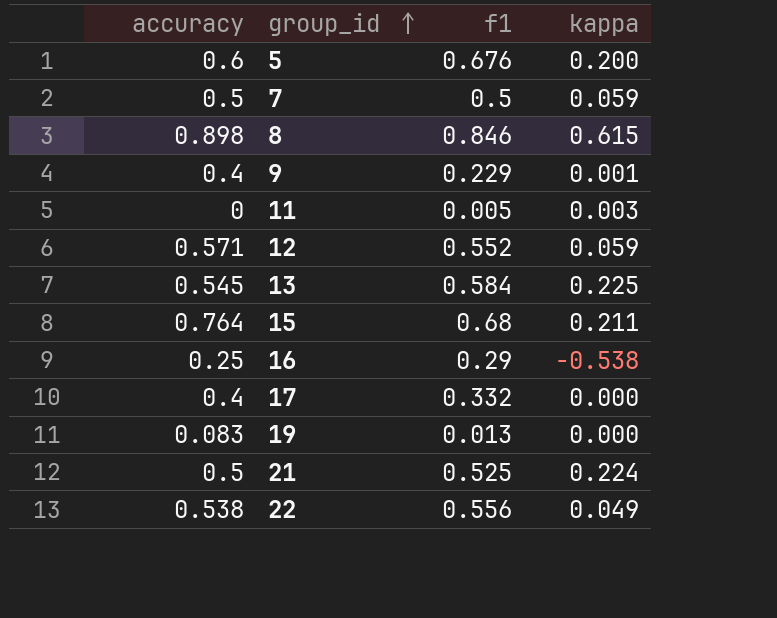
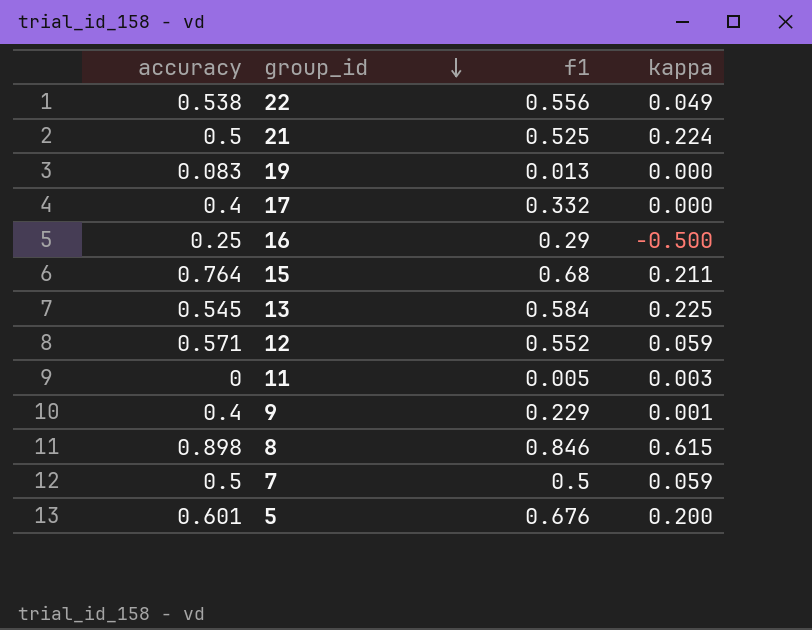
row order: group_id ascending -> group_id descending
16 | kappa: -0.538 -> -0.500
5 | accuracy: 0.6 -> 0.601

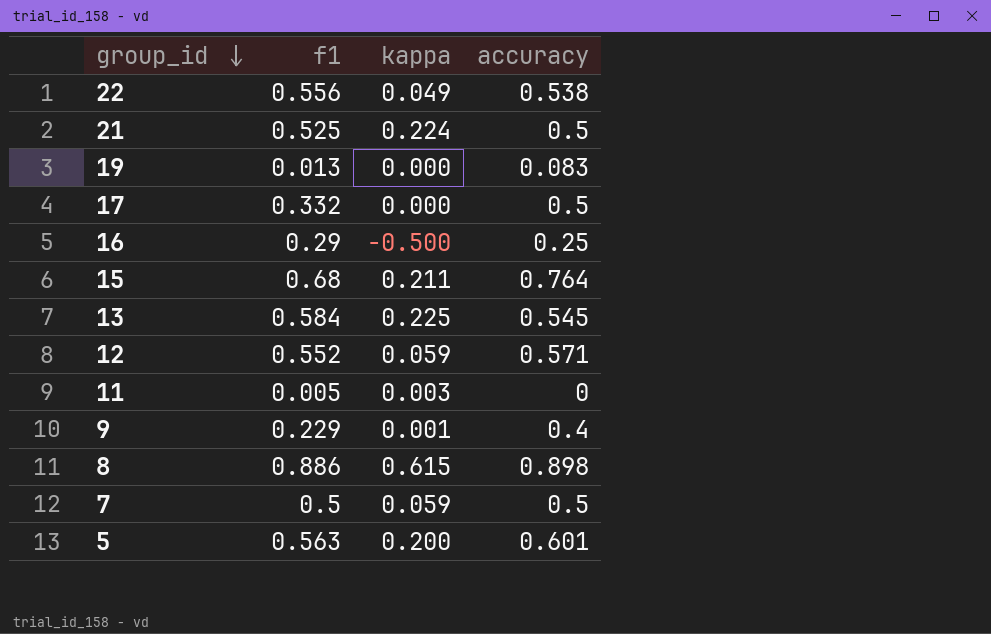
column accuracy | position: 1 -> 4
17 | accuracy: 0.4 -> 0.5
8 | f1: 0.846 -> 0.886
5 | f1: 0.676 -> 0.563

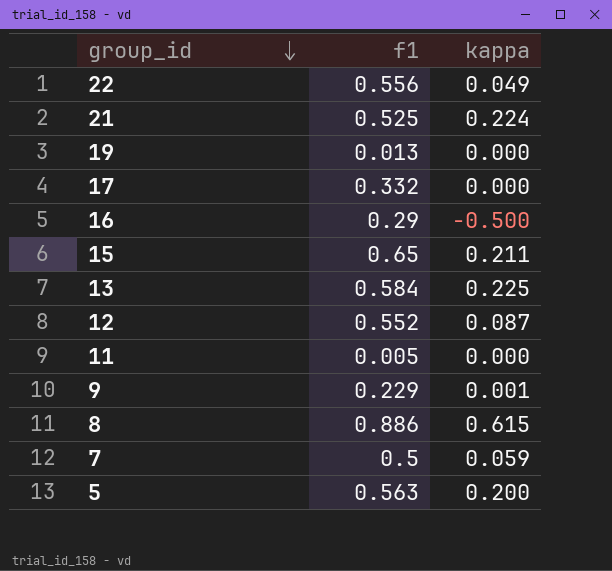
column accuracy | position: 4 -> none
15 | f1: 0.68 -> 0.65
12 | kappa: 0.059 -> 0.087
11 | kappa: 0.003 -> 0.000

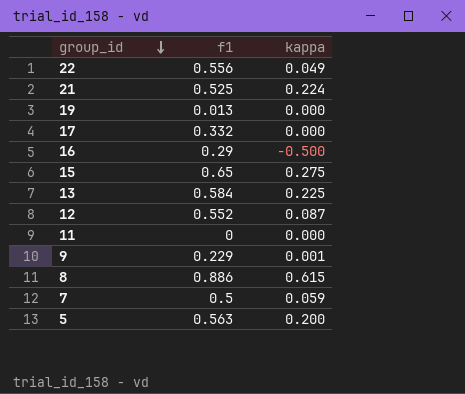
15 | kappa: 0.211 -> 0.275
11 | f1: 0.005 -> 0

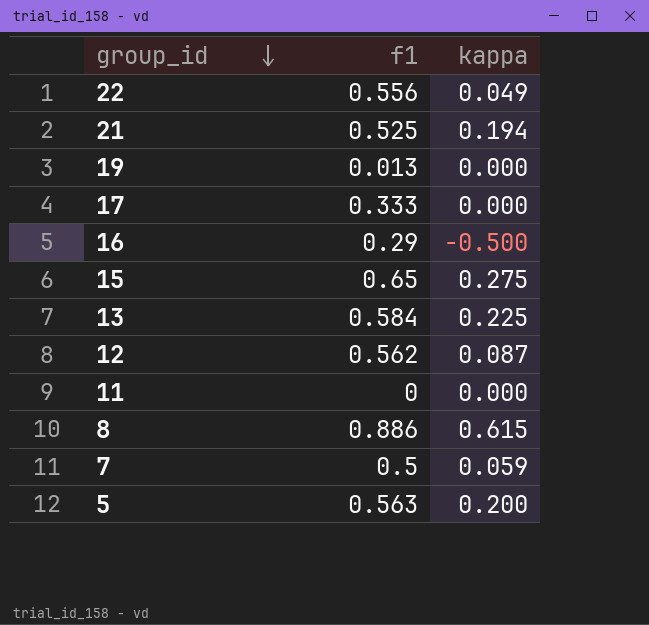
row 9: 0.229 | 0.001 -> none
21 | kappa: 0.224 -> 0.194
17 | f1: 0.332 -> 0.333
12 | f1: 0.552 -> 0.562

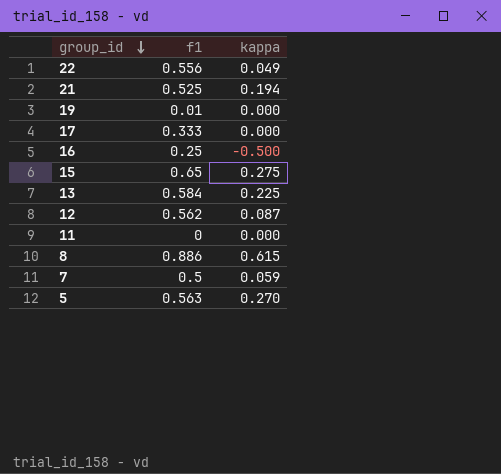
19 | f1: 0.013 -> 0.01
16 | f1: 0.29 -> 0.25
5 | kappa: 0.200 -> 0.270

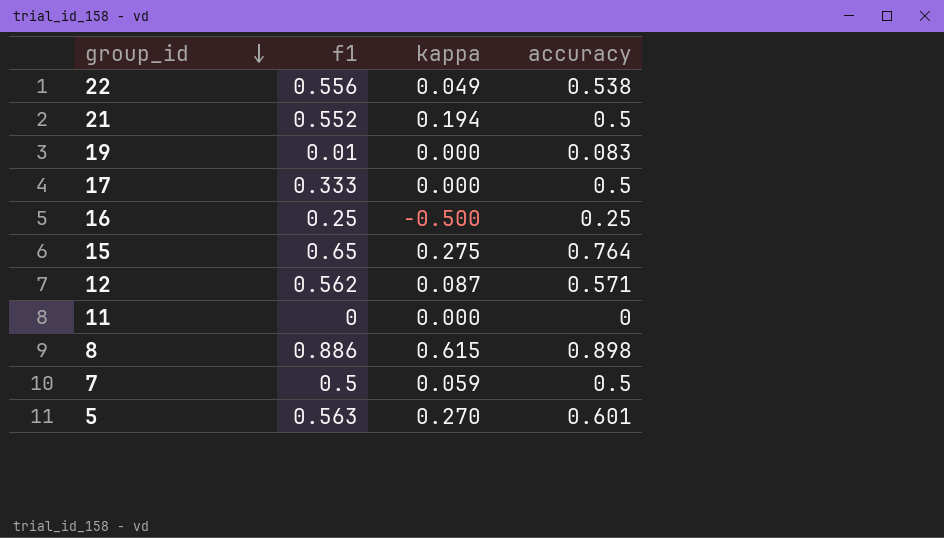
column accuracy | position: none -> 4
row 13: 0.584 | 0.225 -> none
21 | f1: 0.525 -> 0.552

